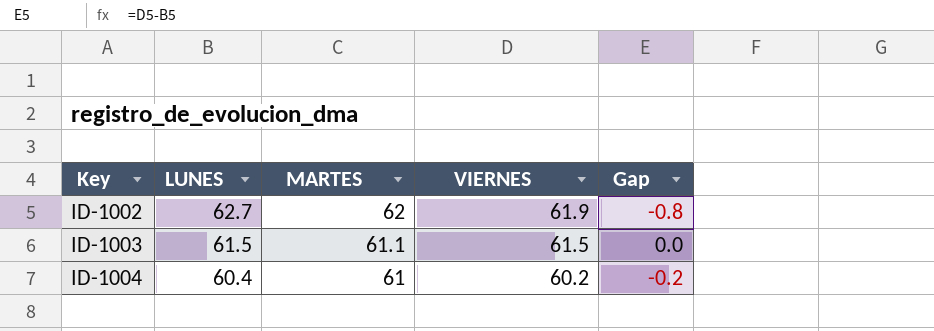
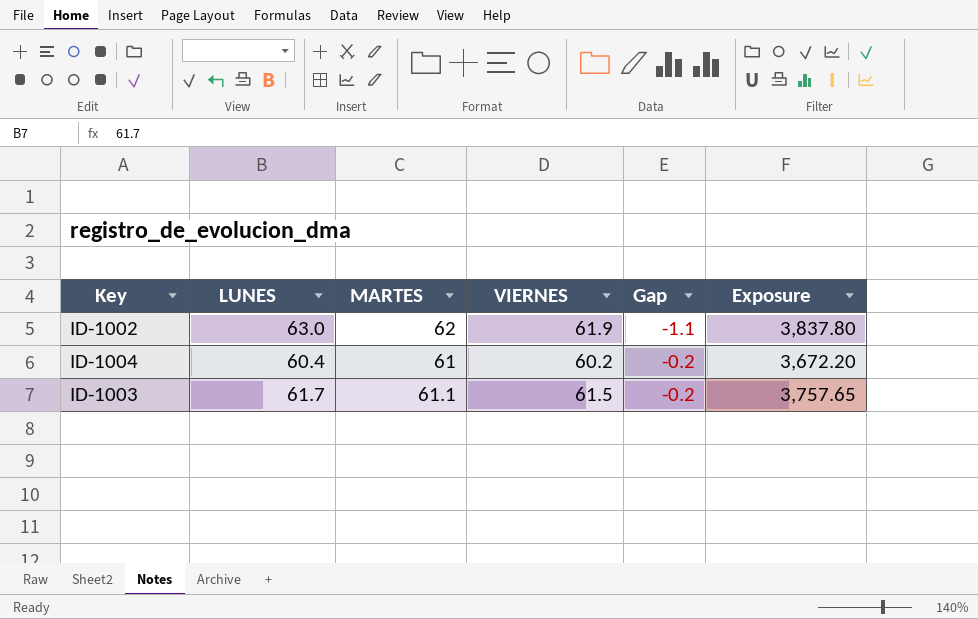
row order: Key ascending -> Gap ascending
column Exposure | formula: none -> [MARTES] * [VIERNES]
ID-1002 | LUNES: 62.7 -> 63.0
ID-1002 | Gap: -0.8 -> -1.1
ID-1003 | LUNES: 61.5 -> 61.7
ID-1003 | Gap: 0.0 -> -0.2

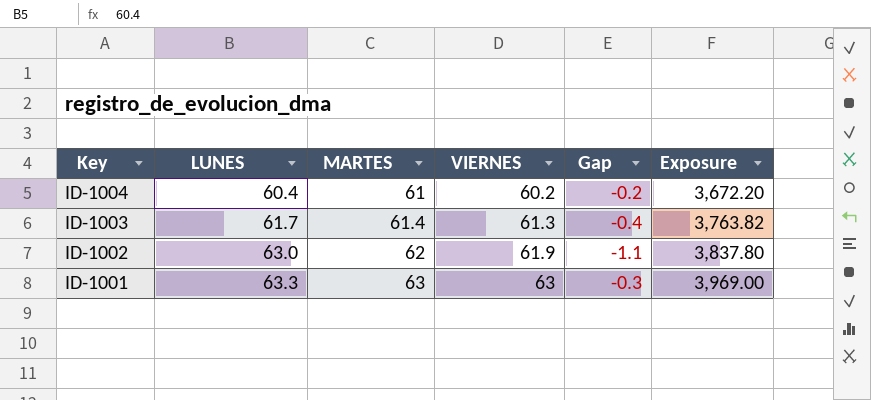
row order: Gap ascending -> Key descending
ID-1003 | MARTES: 61.1 -> 61.4
ID-1003 | VIERNES: 61.5 -> 61.3
ID-1003 | Gap: -0.2 -> -0.4
ID-1003 | Exposure: 3,757.65 -> 3,763.82
row ID-1001: none -> 63.3 | 63 | 63 | -0.3 | 3,969.00

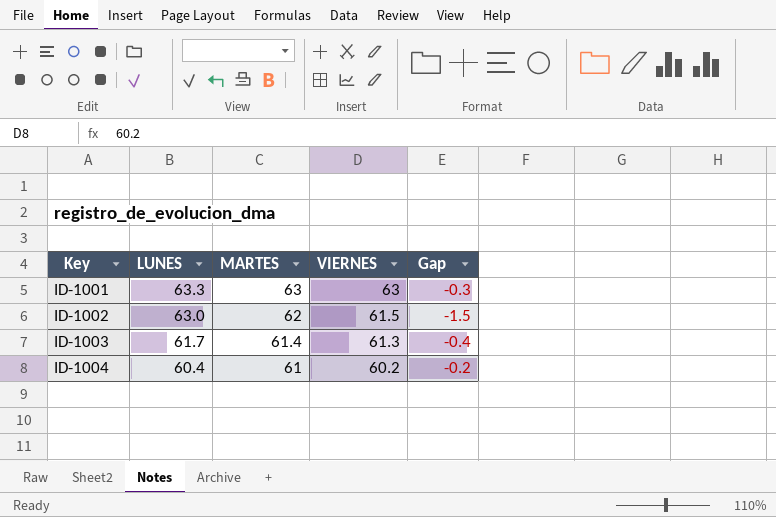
row order: Key descending -> Key ascending
column Exposure | formula: [MARTES] * [VIERNES] -> none
ID-1002 | VIERNES: 61.9 -> 61.5
ID-1002 | Gap: -1.1 -> -1.5

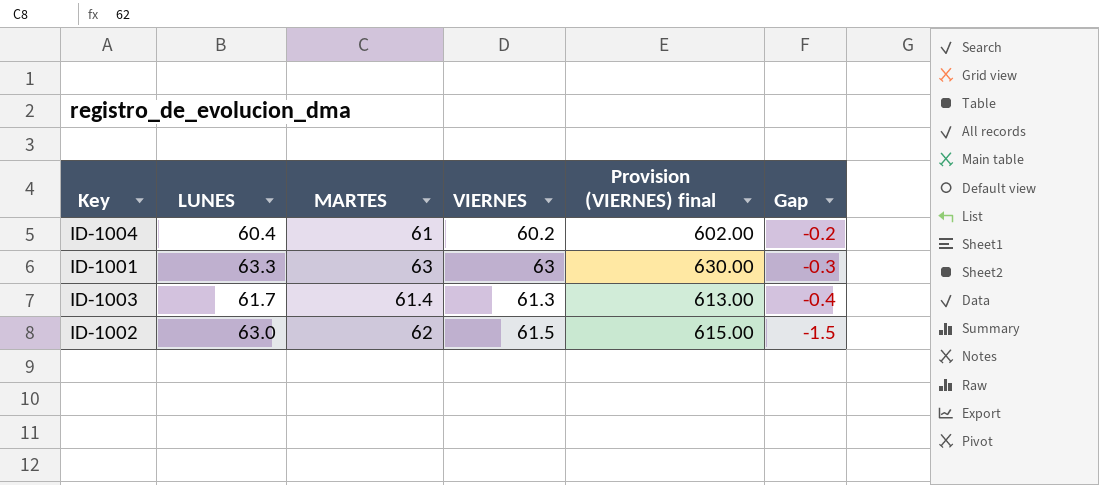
row order: Key ascending -> Gap descending
column Provision (VIERNES) final | formula: none -> [VIERNES] * 10

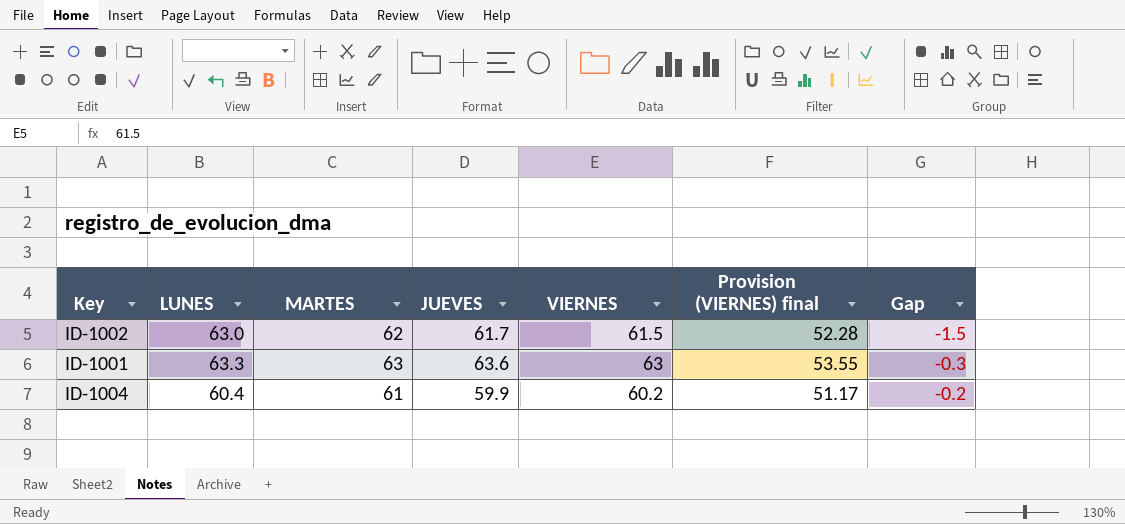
row order: Gap descending -> Gap ascending
column JUEVES | position: none -> 4
column Provision (VIERNES) final | formula: [VIERNES] * 10 -> [VIERNES] * 0.85
row ID-1003: 61.7 | 61.4 | 61.3 | 613.00 | -0.4 -> none

